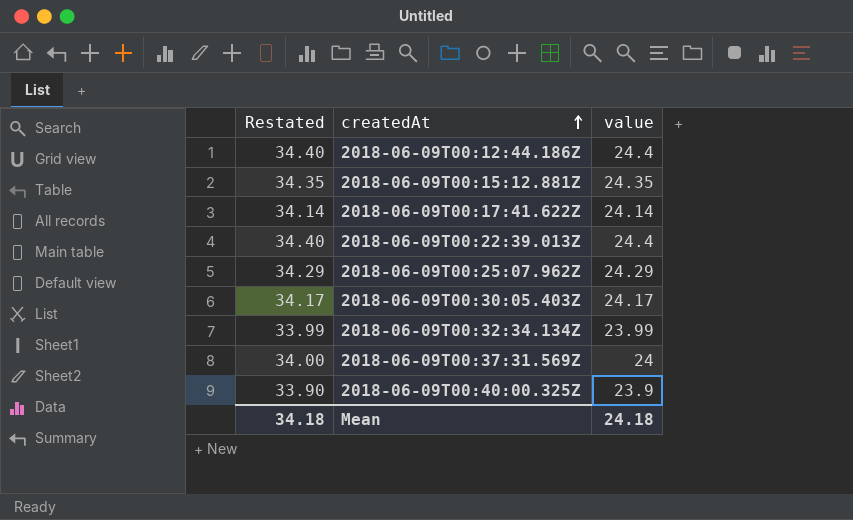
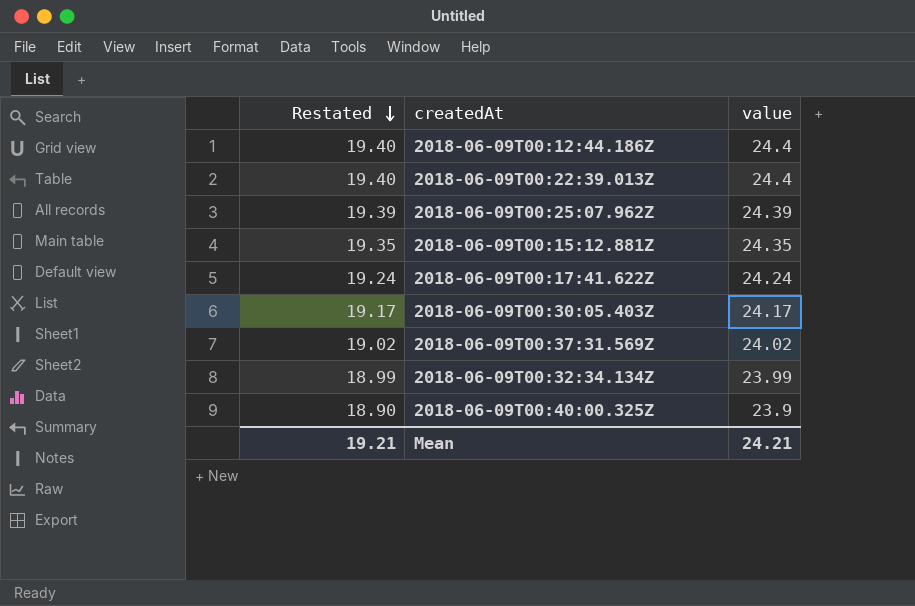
row order: createdAt ascending -> Restated descending
column Restated | formula: [value] + 10 -> [value] - 5
2018-06-09T00:25:07.962Z | value: 24.29 -> 24.39
2018-06-09T00:17:41.622Z | value: 24.14 -> 24.24
2018-06-09T00:37:31.569Z | value: 24 -> 24.02
Mean | Restated: 34.18 -> 19.21
Mean | value: 24.18 -> 24.21

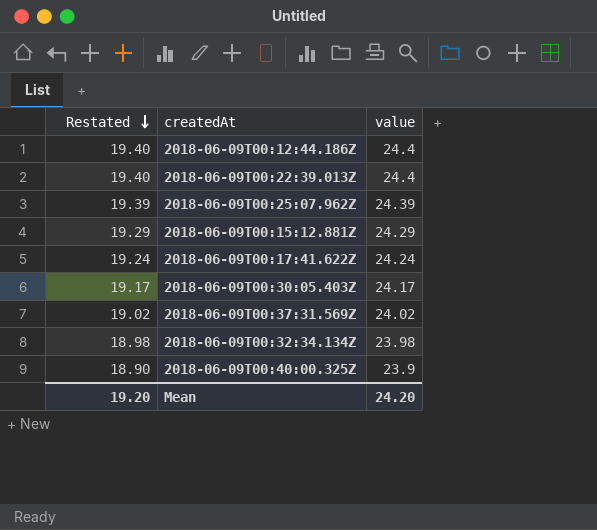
2018-06-09T00:15:12.881Z | Restated: 19.35 -> 19.29
2018-06-09T00:15:12.881Z | value: 24.35 -> 24.29
2018-06-09T00:32:34.134Z | Restated: 18.99 -> 18.98
2018-06-09T00:32:34.134Z | value: 23.99 -> 23.98
Mean | Restated: 19.21 -> 19.20
Mean | value: 24.21 -> 24.20

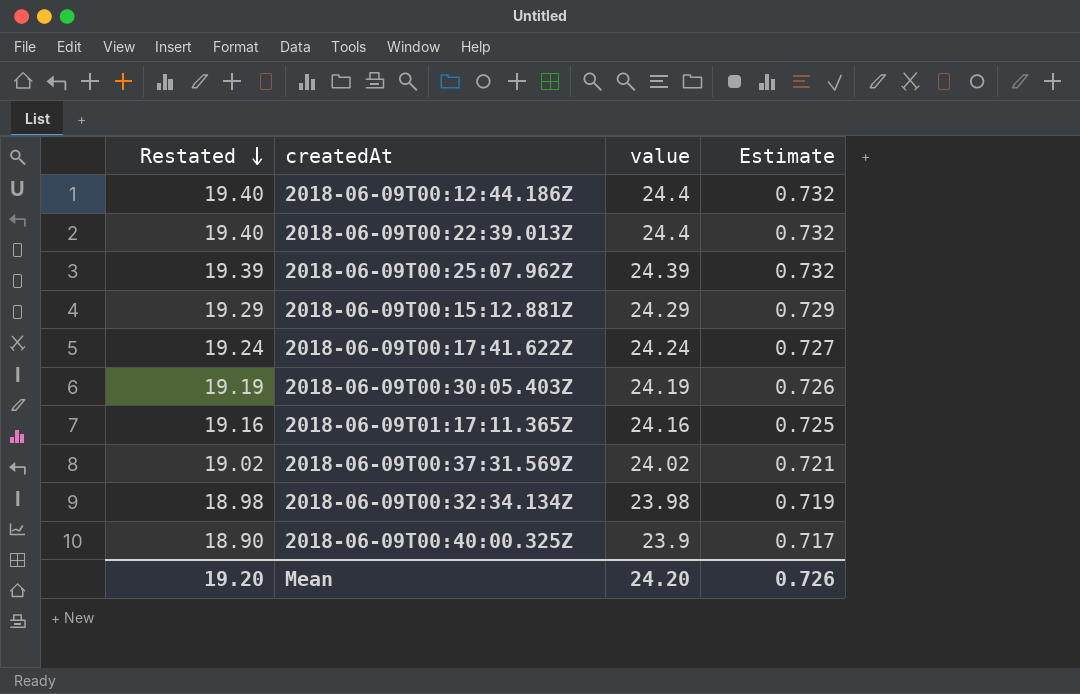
column Estimate | formula: none -> [value] * 0.03
2018-06-09T00:30:05.403Z | Restated: 19.17 -> 19.19
2018-06-09T00:30:05.403Z | value: 24.17 -> 24.19
row 2018-06-09T01:17:11.365Z: none -> 19.16 | 24.16 | 0.725

